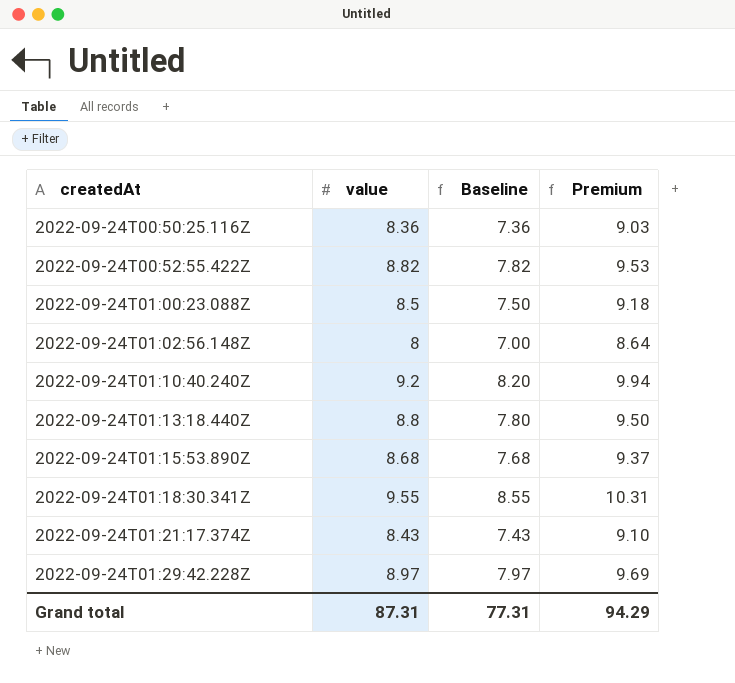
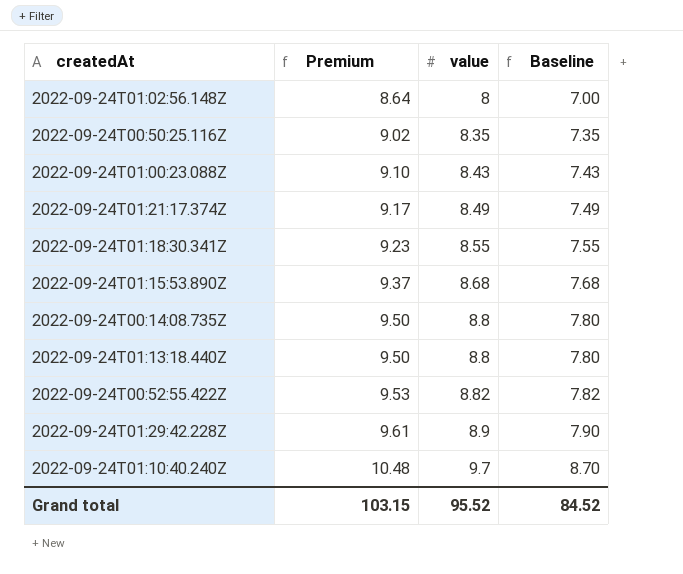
row order: createdAt ascending -> Premium ascending
column Premium | position: 4 -> 2
2022-09-24T00:50:25.116Z | Premium: 9.03 -> 9.02
2022-09-24T00:50:25.116Z | value: 8.36 -> 8.35
2022-09-24T00:50:25.116Z | Baseline: 7.36 -> 7.35
2022-09-24T01:00:23.088Z | Premium: 9.18 -> 9.10
2022-09-24T01:00:23.088Z | value: 8.5 -> 8.43
2022-09-24T01:00:23.088Z | Baseline: 7.50 -> 7.43
2022-09-24T01:21:17.374Z | Premium: 9.10 -> 9.17
2022-09-24T01:21:17.374Z | value: 8.43 -> 8.49
2022-09-24T01:21:17.374Z | Baseline: 7.43 -> 7.49
2022-09-24T01:18:30.341Z | Premium: 10.31 -> 9.23
2022-09-24T01:18:30.341Z | value: 9.55 -> 8.55
2022-09-24T01:18:30.341Z | Baseline: 8.55 -> 7.55
row 2022-09-24T00:14:08.735Z: none -> 9.50 | 8.8 | 7.80
2022-09-24T01:29:42.228Z | Premium: 9.69 -> 9.61
2022-09-24T01:29:42.228Z | value: 8.97 -> 8.9
2022-09-24T01:29:42.228Z | Baseline: 7.97 -> 7.90
2022-09-24T01:10:40.240Z | Premium: 9.94 -> 10.48
2022-09-24T01:10:40.240Z | value: 9.2 -> 9.7
2022-09-24T01:10:40.240Z | Baseline: 8.20 -> 8.70
Grand total | Premium: 94.29 -> 103.15
Grand total | value: 87.31 -> 95.52
Grand total | Baseline: 77.31 -> 84.52

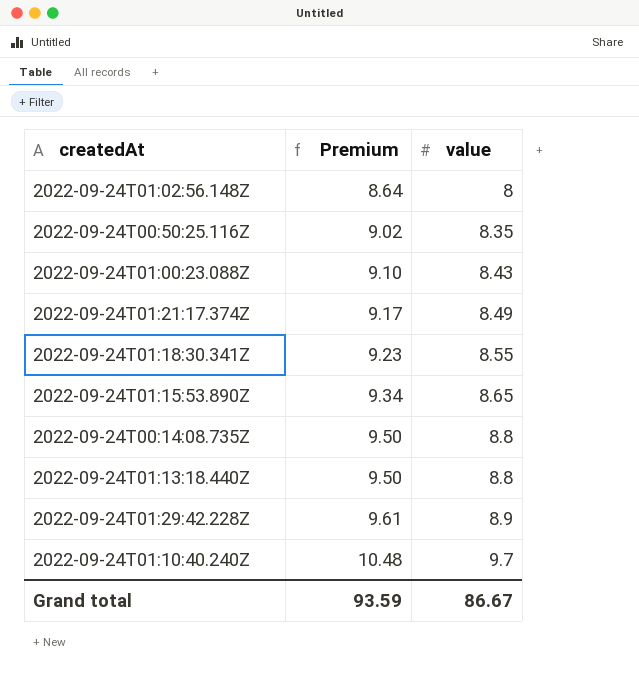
column Baseline | formula: [value] - 1 -> none
row 2022-09-24T00:52:55.422Z: 9.53 | 8.82 | 7.82 -> none
2022-09-24T01:15:53.890Z | Premium: 9.37 -> 9.34
2022-09-24T01:15:53.890Z | value: 8.68 -> 8.65
Grand total | Premium: 103.15 -> 93.59
Grand total | value: 95.52 -> 86.67

